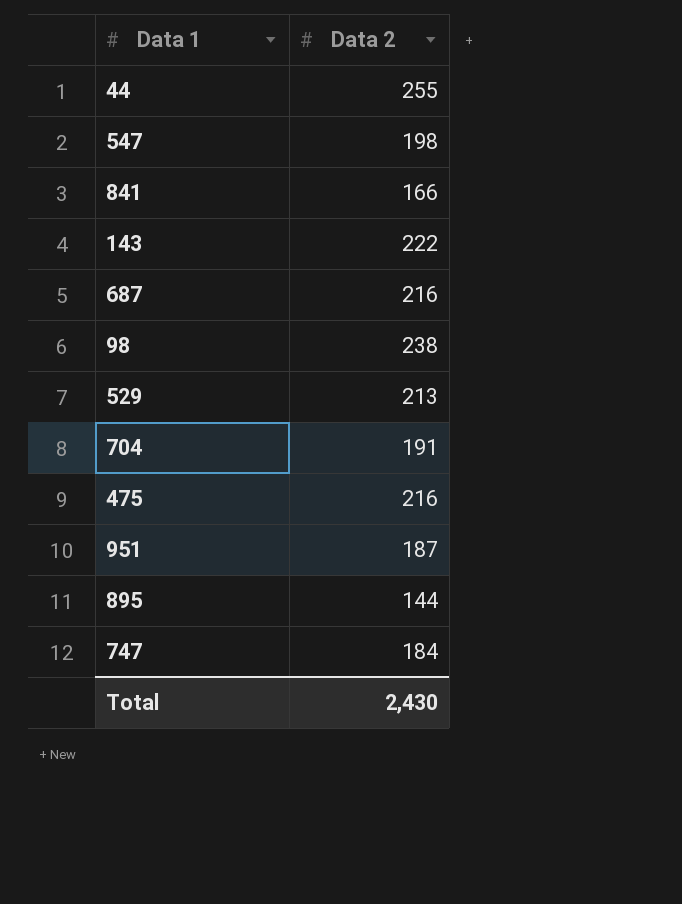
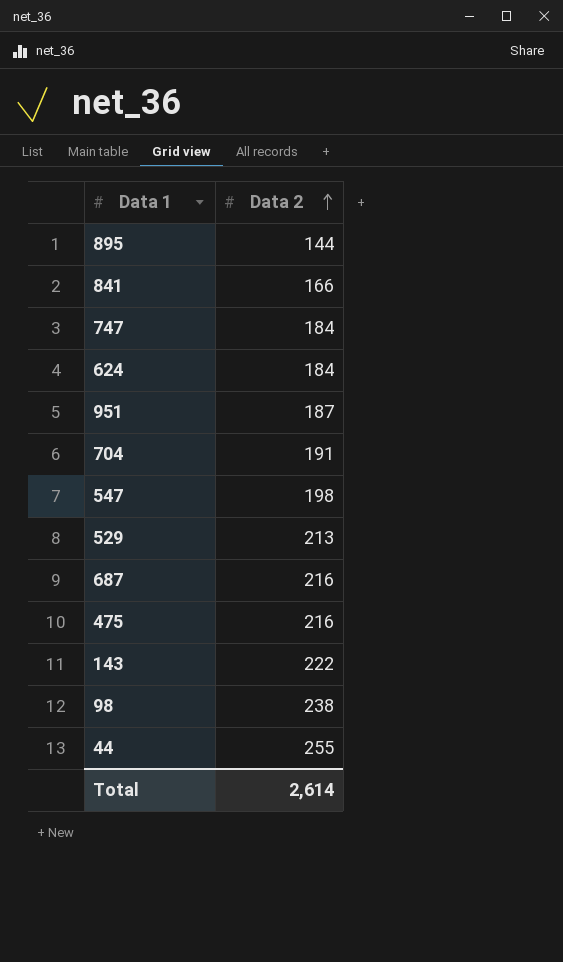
row order: none -> Data 2 ascending
row 624: none -> 184
Total | Data 2: 2,430 -> 2,614

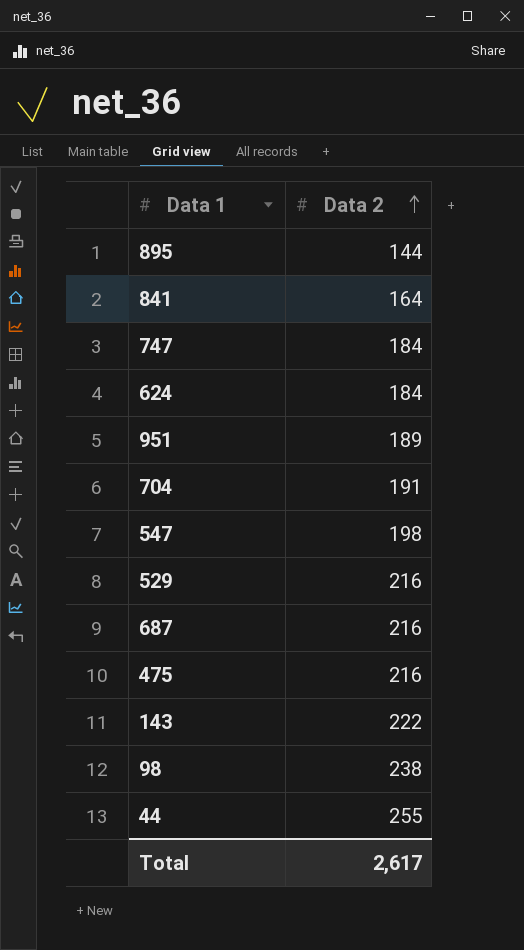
841 | Data 2: 166 -> 164
951 | Data 2: 187 -> 189
529 | Data 2: 213 -> 216
Total | Data 2: 2,614 -> 2,617

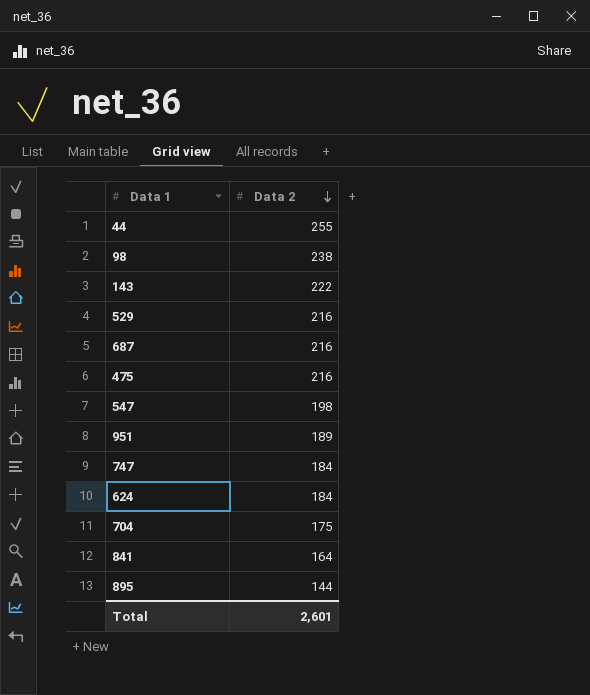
row order: Data 2 ascending -> Data 2 descending
704 | Data 2: 191 -> 175
Total | Data 2: 2,617 -> 2,601

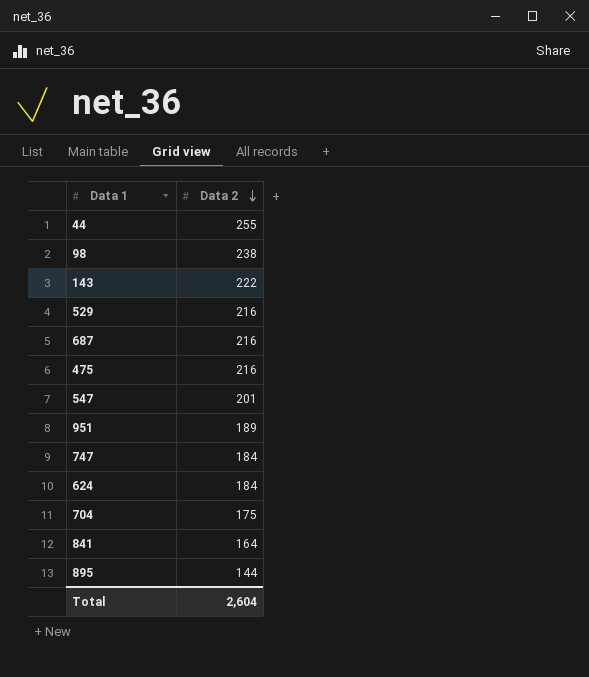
547 | Data 2: 198 -> 201
Total | Data 2: 2,601 -> 2,604

